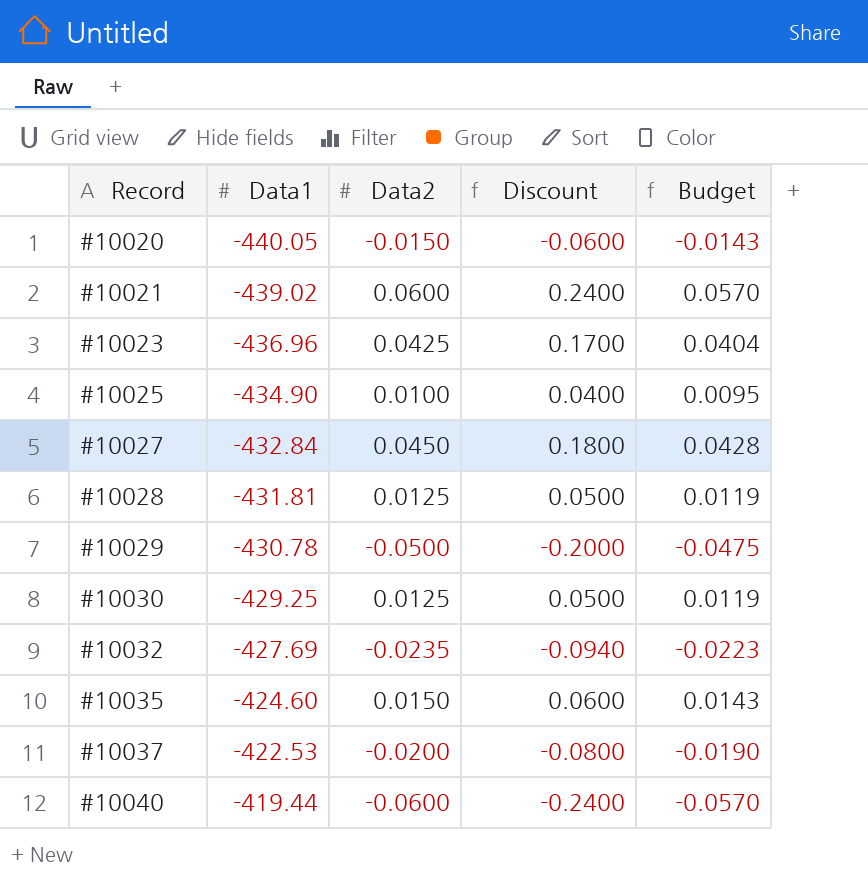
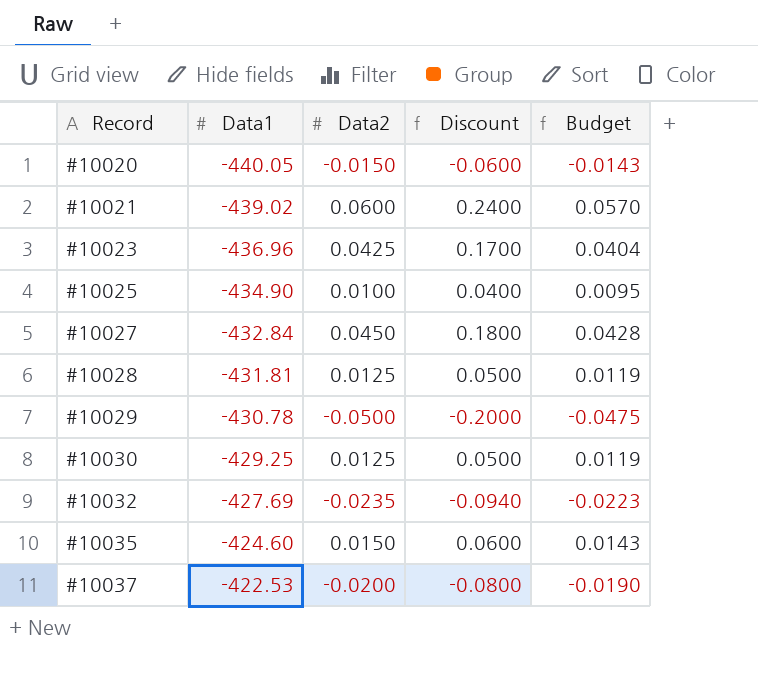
row #10040: -419.44 | -0.0600 | -0.2400 | -0.0570 -> none

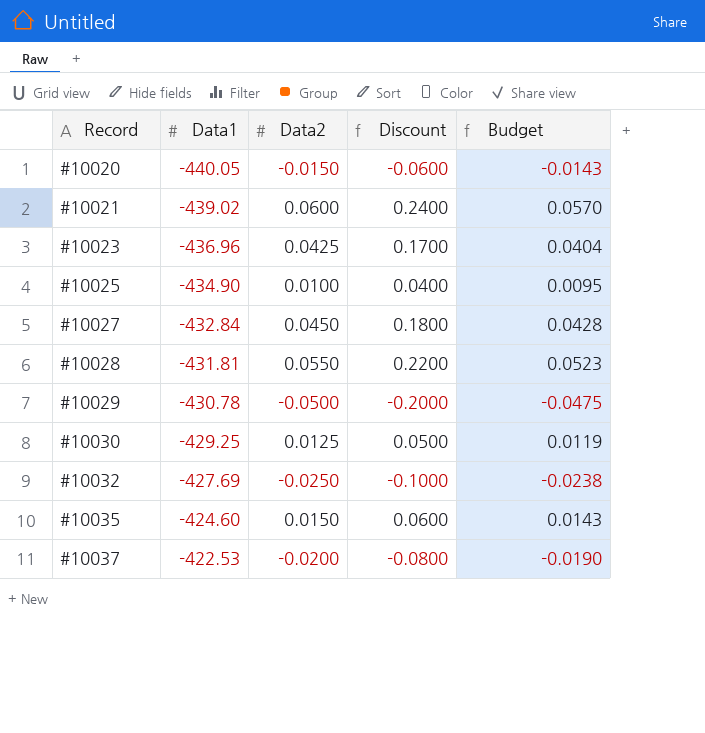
#10028 | Data2: 0.0125 -> 0.0550
#10028 | Discount: 0.0500 -> 0.2200
#10028 | Budget: 0.0119 -> 0.0523
#10032 | Data2: -0.0235 -> -0.0250
#10032 | Discount: -0.0940 -> -0.1000
#10032 | Budget: -0.0223 -> -0.0238

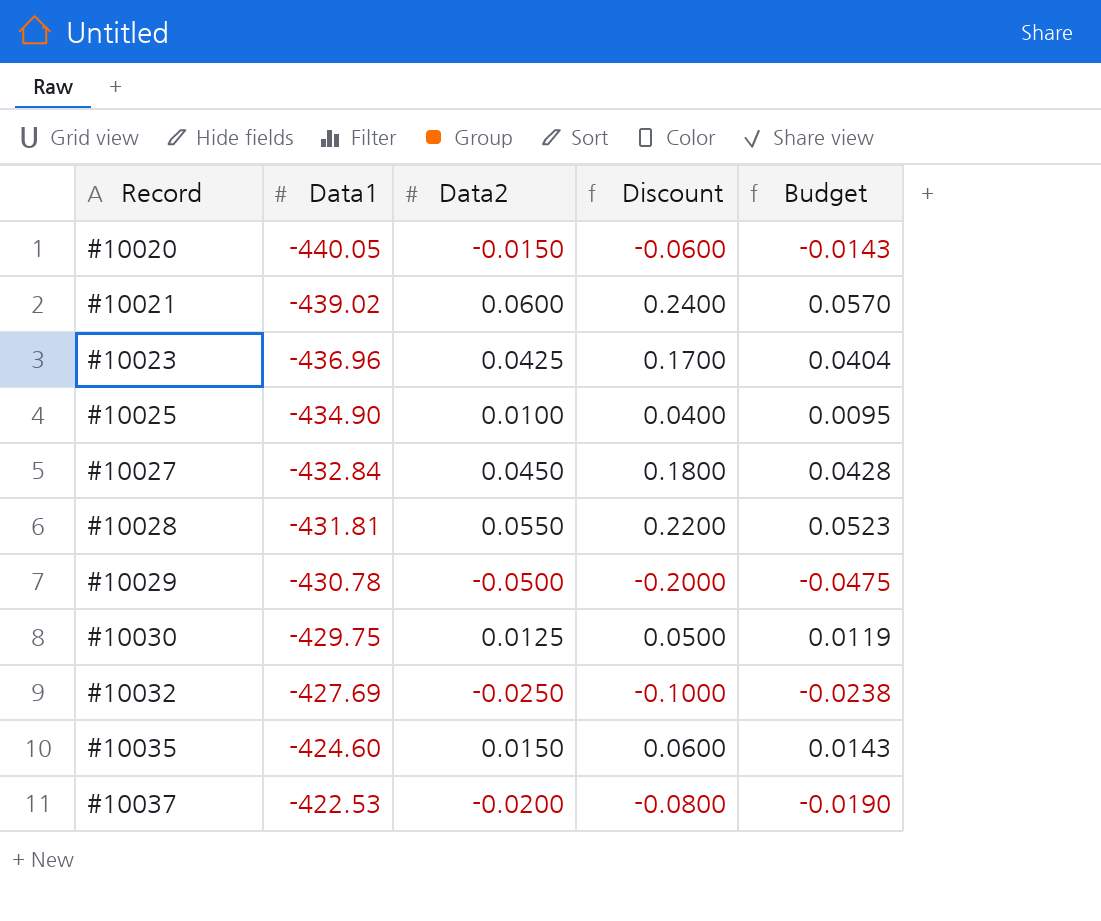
#10030 | Data1: -429.25 -> -429.75

